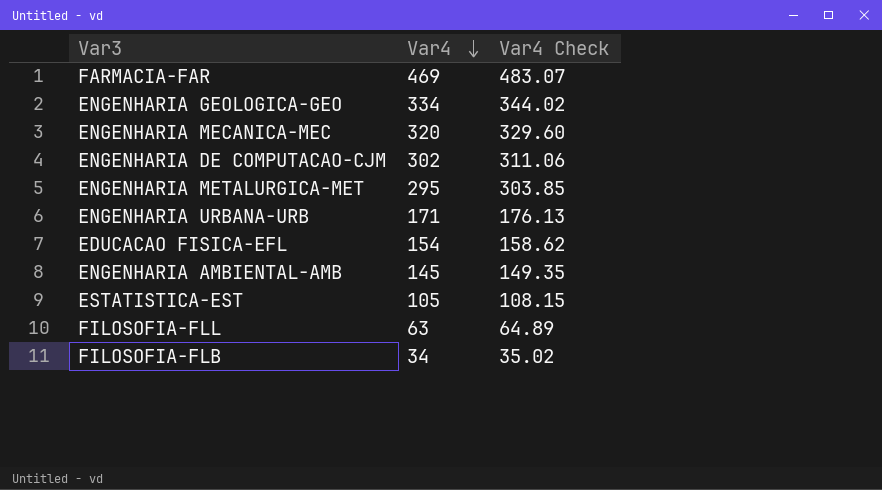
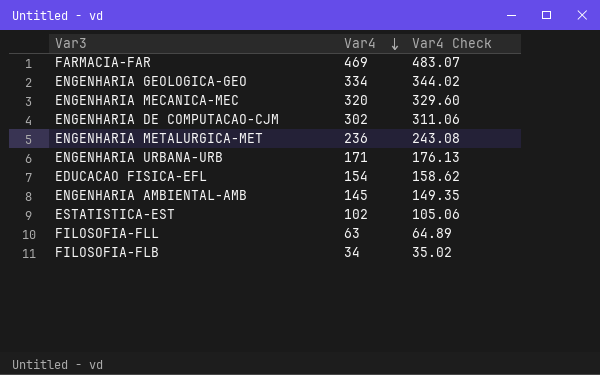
ENGENHARIA METALURGICA-MET | Var4: 295 -> 236
ENGENHARIA METALURGICA-MET | Var4 Check: 303.85 -> 243.08
ESTATISTICA-EST | Var4: 105 -> 102
ESTATISTICA-EST | Var4 Check: 108.15 -> 105.06

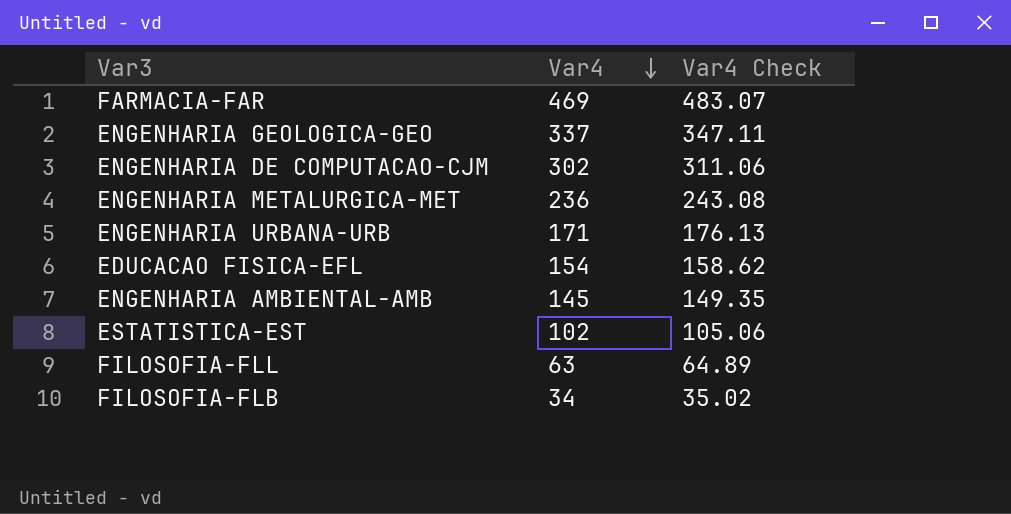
row ENGENHARIA MECANICA-MEC: 320 | 329.60 -> none
ENGENHARIA GEOLOGICA-GEO | Var4: 334 -> 337
ENGENHARIA GEOLOGICA-GEO | Var4 Check: 344.02 -> 347.11

